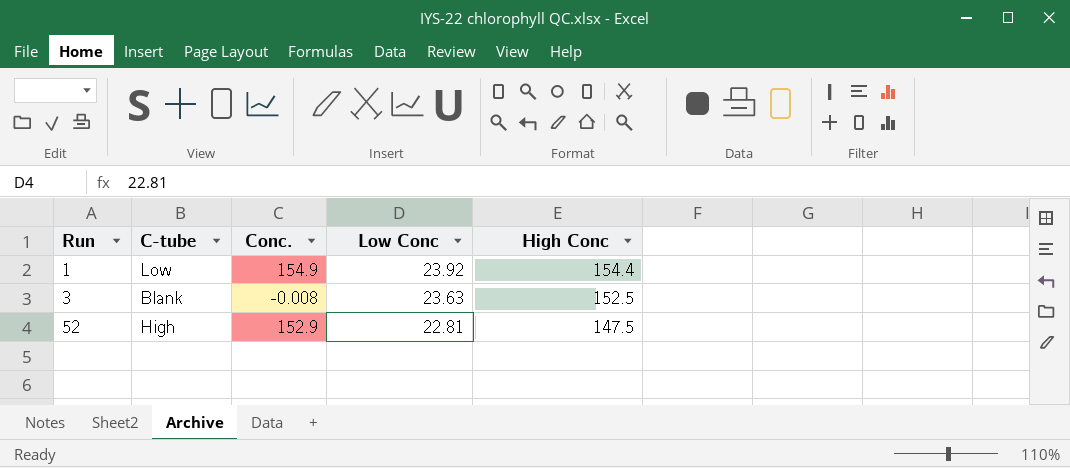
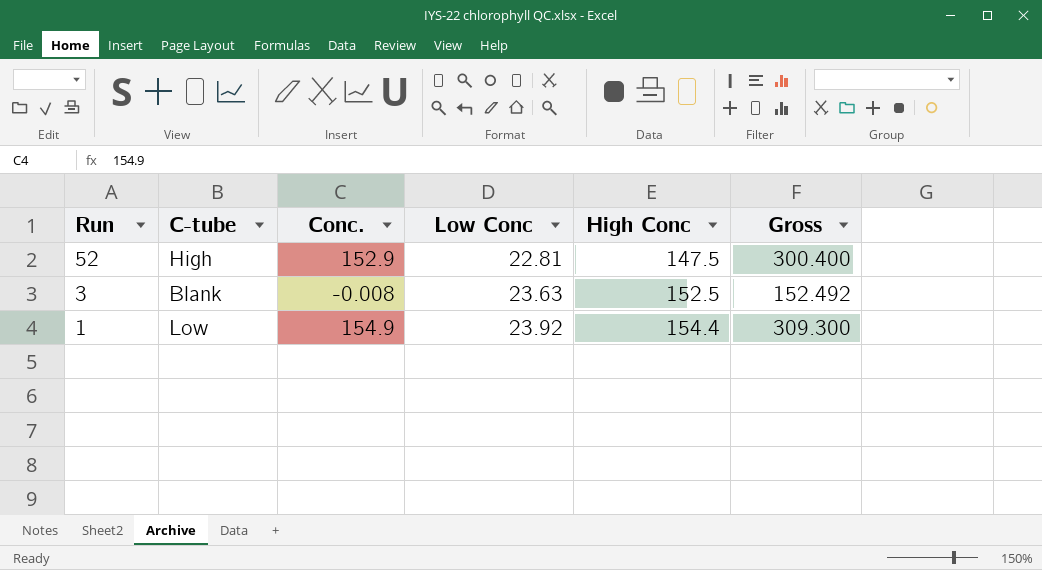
row order: Run ascending -> Run descending
column Gross | formula: none -> [Conc.] + [High Conc]

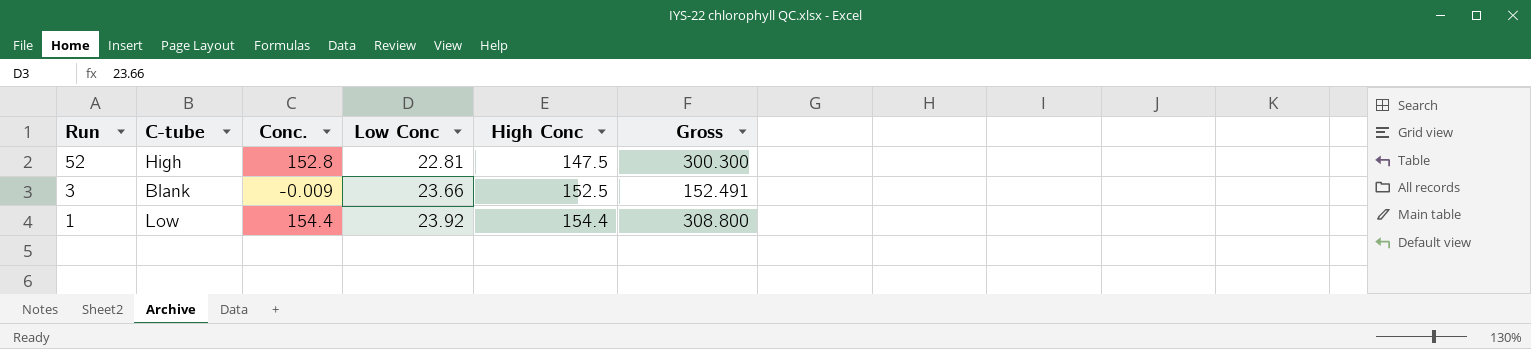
52 | Conc.: 152.9 -> 152.8
52 | Gross: 300.400 -> 300.300
3 | Conc.: -0.008 -> -0.009
3 | Low Conc: 23.63 -> 23.66
3 | Gross: 152.492 -> 152.491
1 | Conc.: 154.9 -> 154.4
1 | Gross: 309.300 -> 308.800

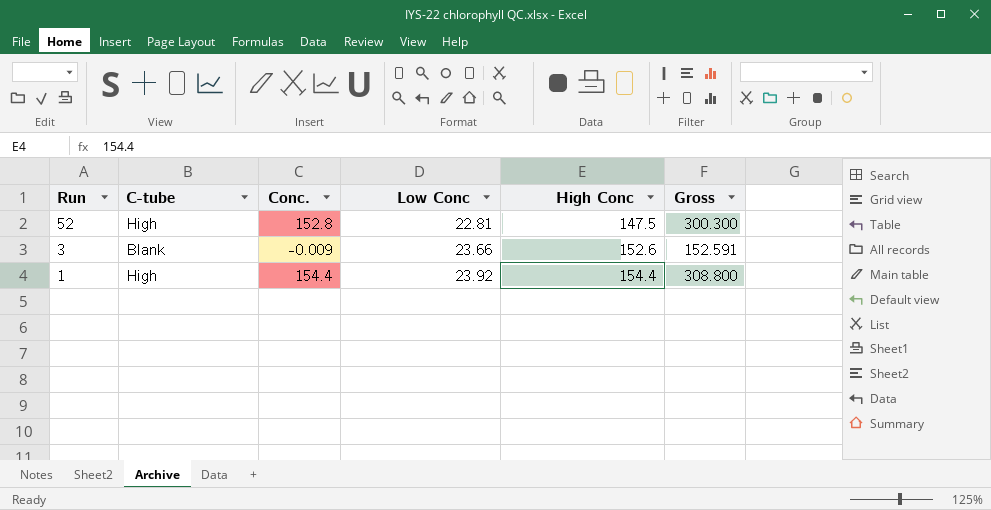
3 | High Conc: 152.5 -> 152.6
3 | Gross: 152.491 -> 152.591
1 | C-tube: Low -> High

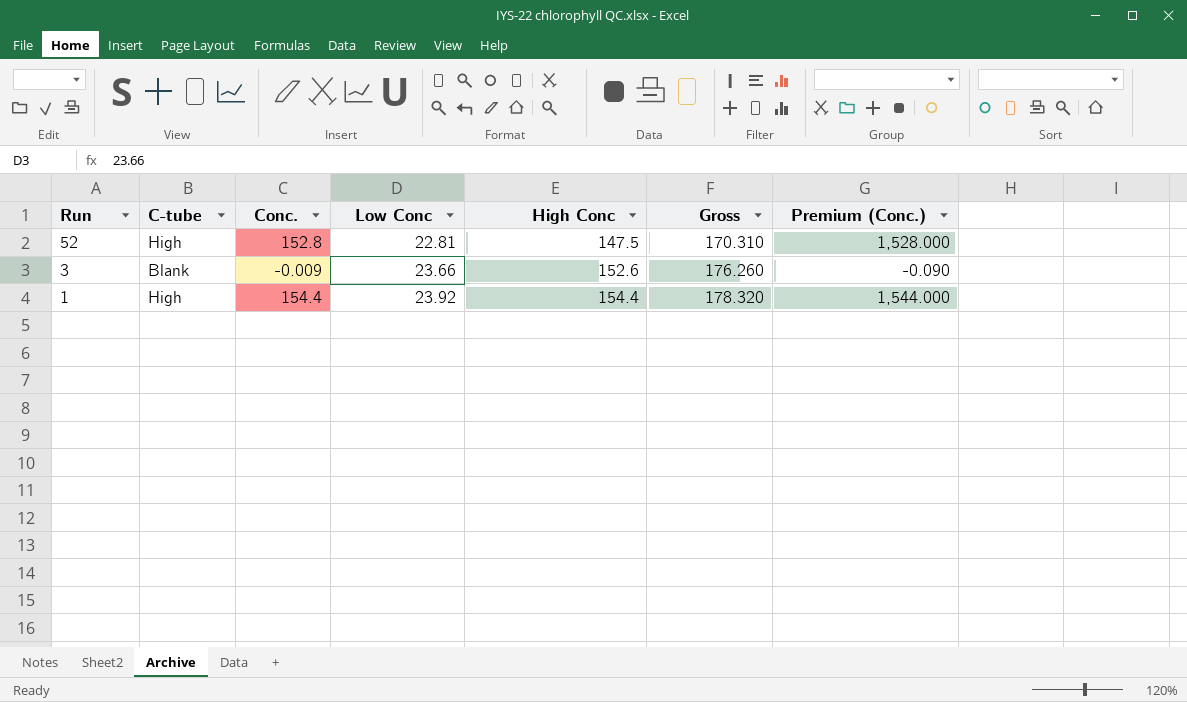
column Gross | formula: [Conc.] + [High Conc] -> [Low Conc] + [High Conc]
column Premium (Conc.) | formula: none -> [Conc.] * 10

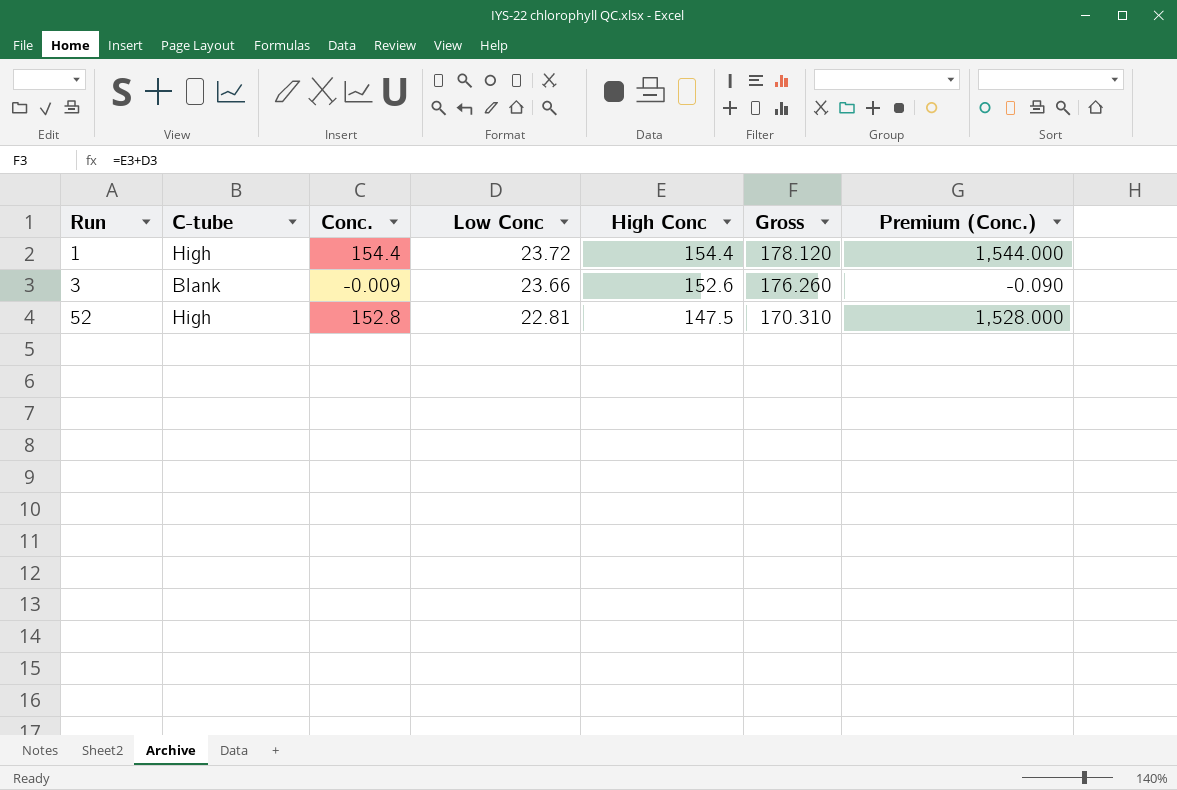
row order: Run descending -> Run ascending
1 | Low Conc: 23.92 -> 23.72
1 | Gross: 178.320 -> 178.120

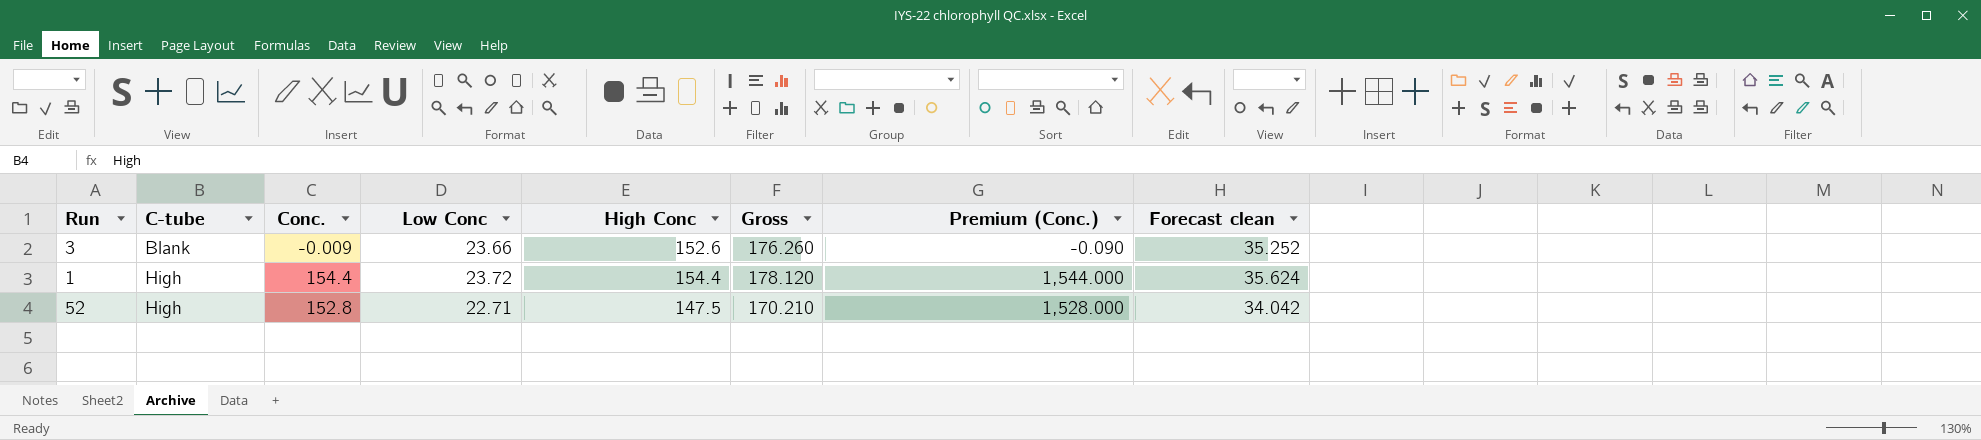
row order: Run ascending -> C-tube ascending
column Forecast clean | formula: none -> [Gross] * 0.2
52 | Low Conc: 22.81 -> 22.71
52 | Gross: 170.310 -> 170.210

